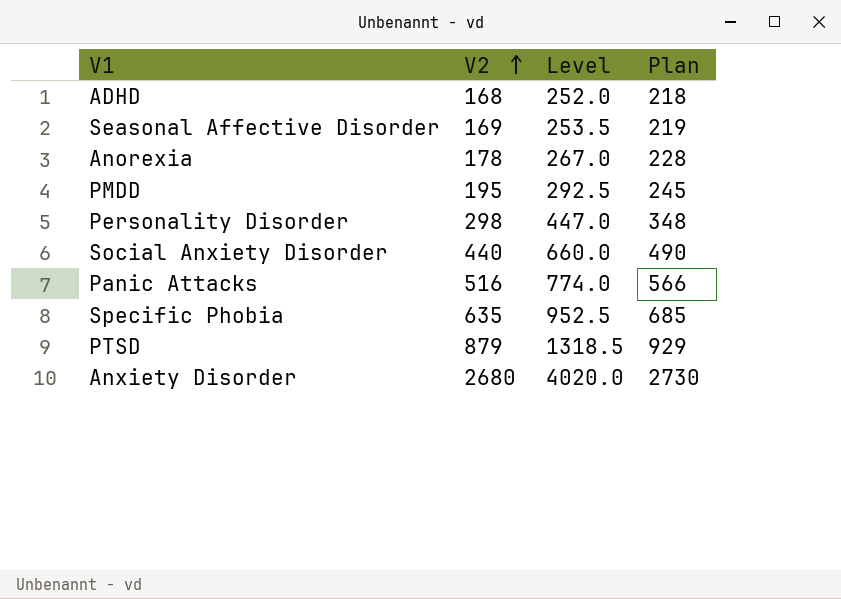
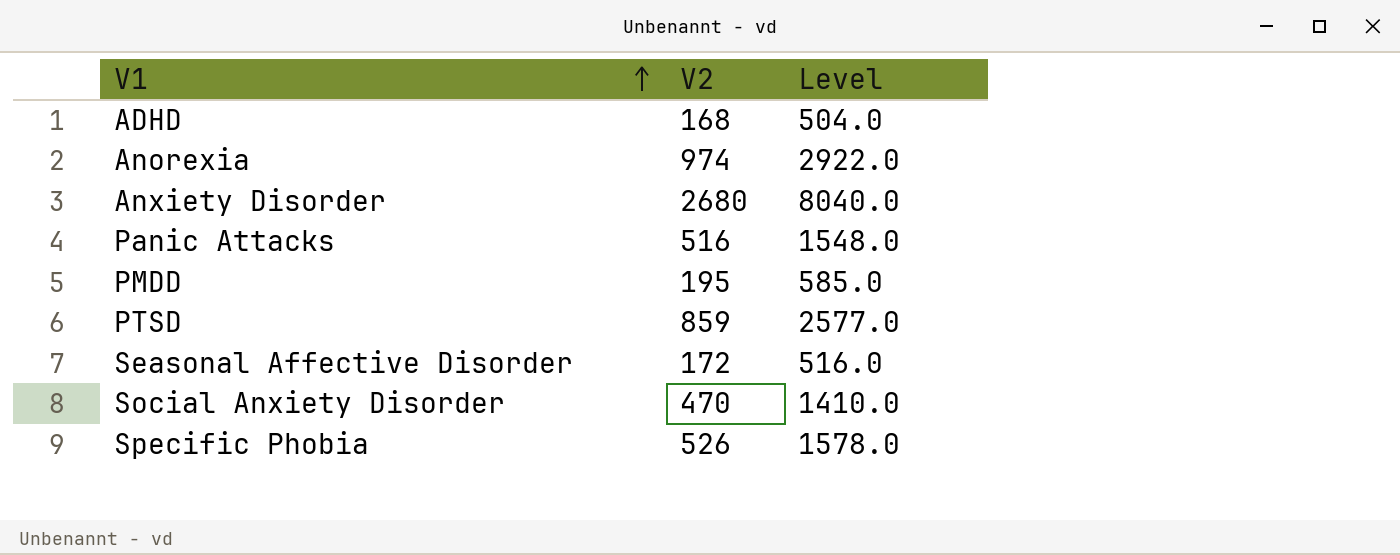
row order: V2 ascending -> V1 ascending
column Plan | formula: [V2] + 50 -> none
column Level | formula: [V2] * 1.5 -> [V2] * 3
row Personality Disorder: 298 | 447.0 | 348 -> none
Anorexia | V2: 178 -> 974
PTSD | V2: 879 -> 859
Seasonal Affective Disorder | V2: 169 -> 172
Social Anxiety Disorder | V2: 440 -> 470
Specific Phobia | V2: 635 -> 526

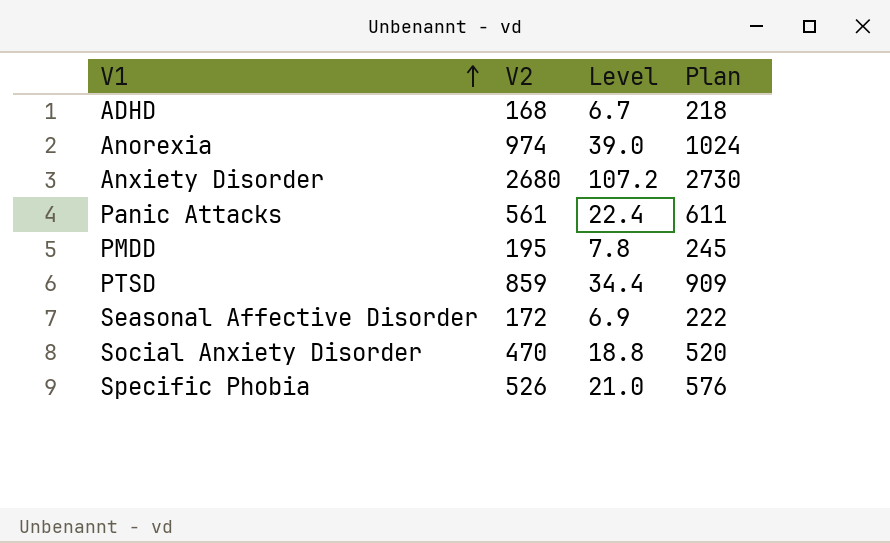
column Level | formula: [V2] * 3 -> [V2] * 0.04
column Plan | formula: none -> [V2] + 50
Panic Attacks | V2: 516 -> 561

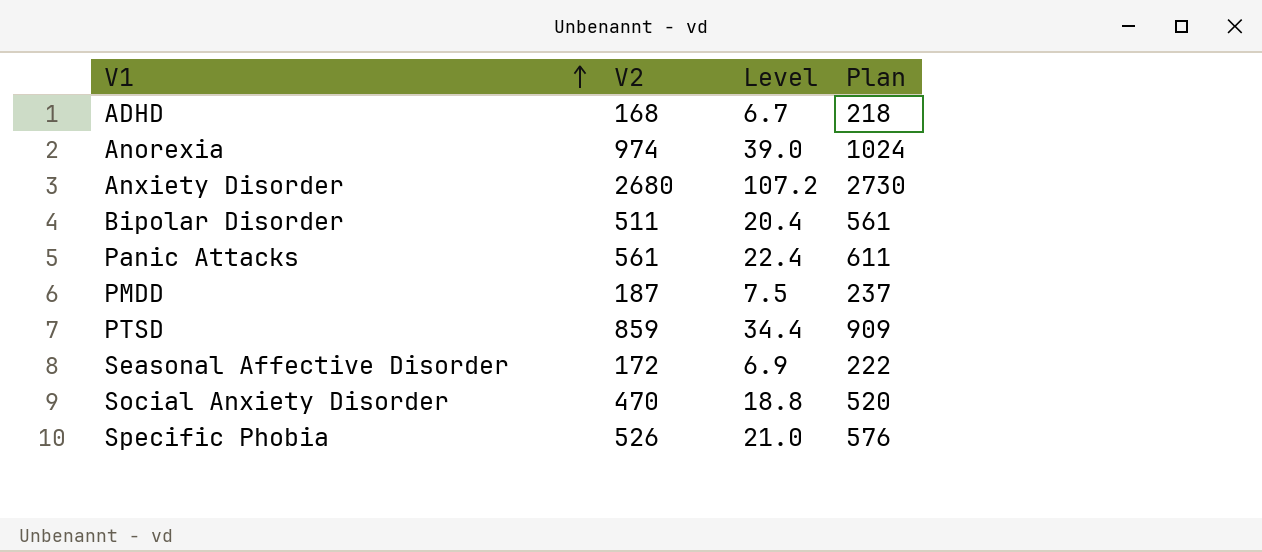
row Bipolar Disorder: none -> 511 | 20.4 | 561
PMDD | V2: 195 -> 187
PMDD | Level: 7.8 -> 7.5
PMDD | Plan: 245 -> 237

